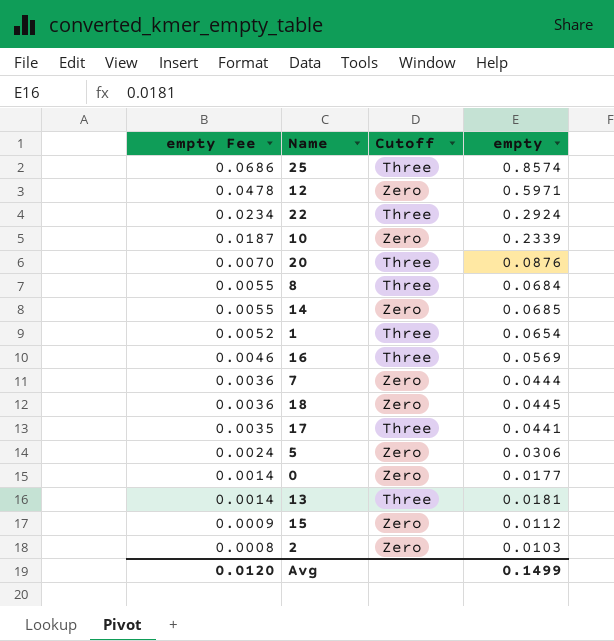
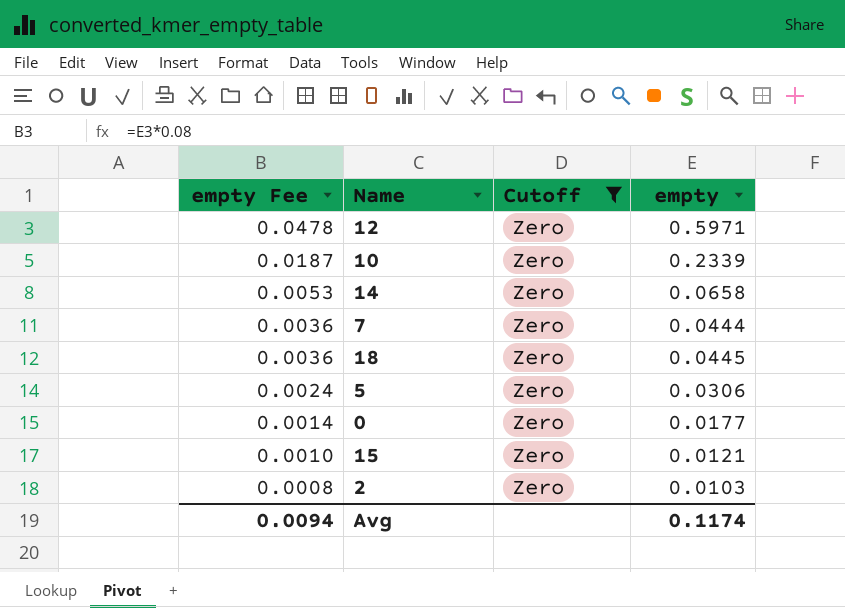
filter: none -> Cutoff = Zero
14 | empty Fee: 0.0055 -> 0.0053
14 | empty: 0.0685 -> 0.0658
15 | empty Fee: 0.0009 -> 0.0010
15 | empty: 0.0112 -> 0.0121
Avg | empty Fee: 0.0120 -> 0.0094
Avg | empty: 0.1499 -> 0.1174

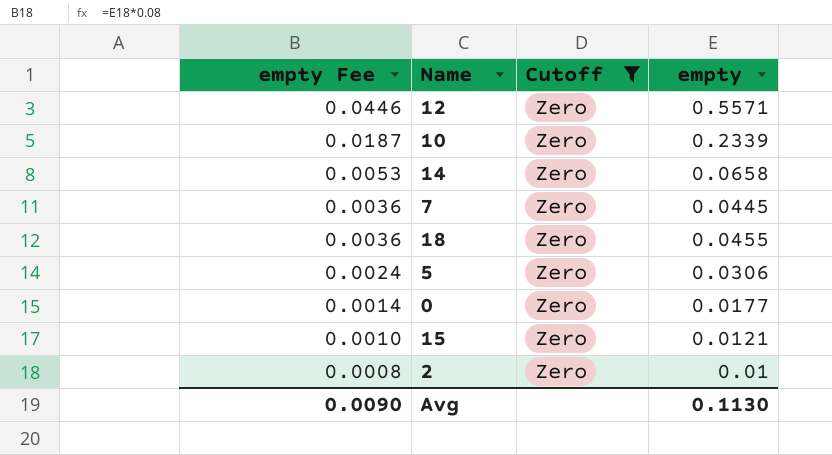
12 | empty Fee: 0.0478 -> 0.0446
12 | empty: 0.5971 -> 0.5571
7 | empty: 0.0444 -> 0.0445
18 | empty: 0.0445 -> 0.0455
2 | empty: 0.0103 -> 0.01
Avg | empty Fee: 0.0094 -> 0.0090
Avg | empty: 0.1174 -> 0.1130

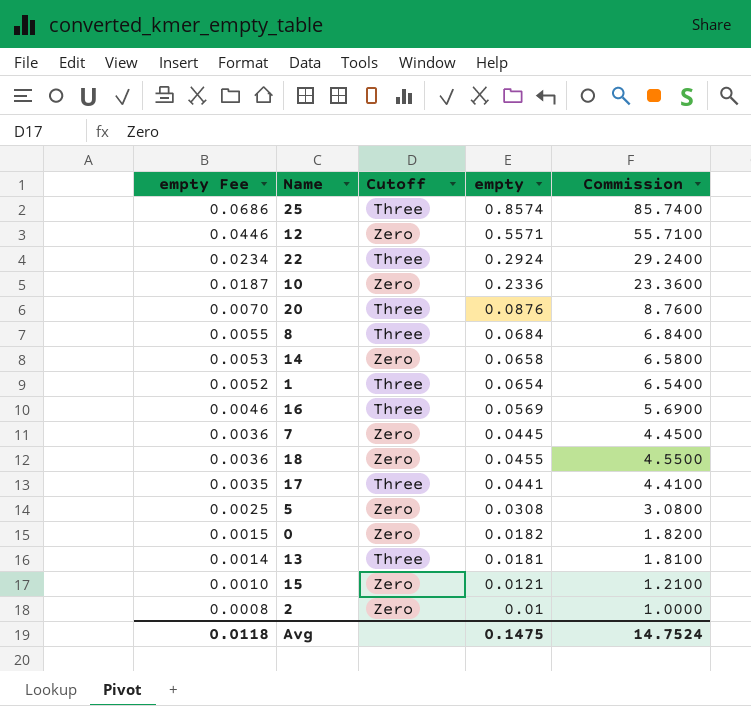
filter: Cutoff = Zero -> none
column Commission | formula: none -> [empty] * 100
10 | empty: 0.2339 -> 0.2336
5 | empty Fee: 0.0024 -> 0.0025
5 | empty: 0.0306 -> 0.0308
0 | empty Fee: 0.0014 -> 0.0015
0 | empty: 0.0177 -> 0.0182
Avg | empty Fee: 0.0090 -> 0.0118
Avg | empty: 0.1130 -> 0.1475

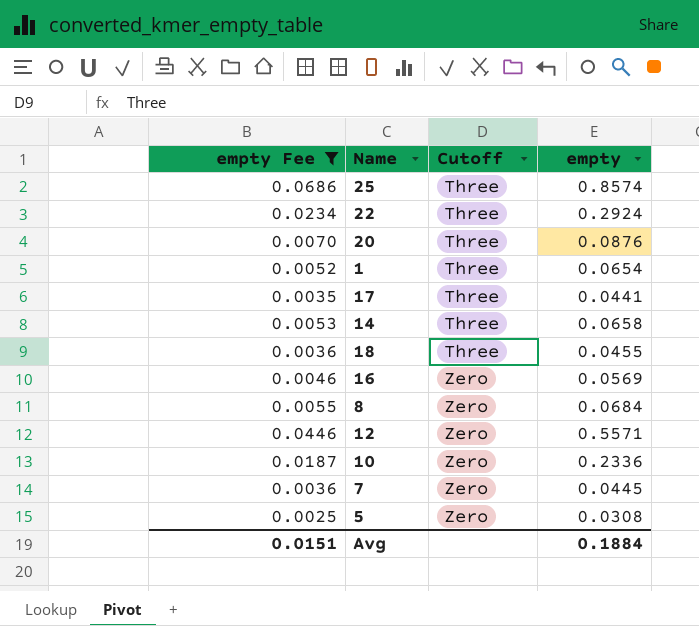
filter: none -> empty Fee >= 0.0025
row order: empty Fee descending -> Cutoff ascending
column Commission | formula: [empty] * 100 -> none
14 | Cutoff: Zero -> Three
18 | Cutoff: Zero -> Three
16 | Cutoff: Three -> Zero
8 | Cutoff: Three -> Zero
Avg | empty Fee: 0.0118 -> 0.0151
Avg | empty: 0.1475 -> 0.1884

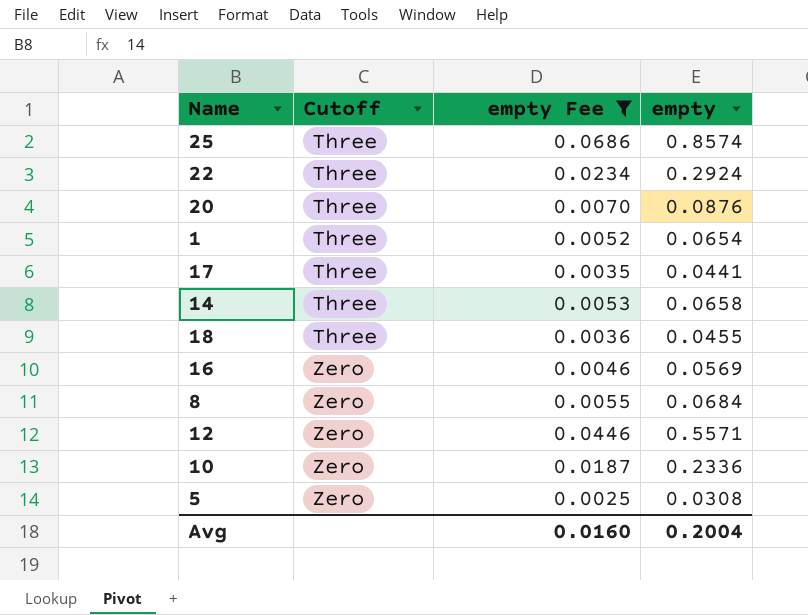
column empty Fee | position: 1 -> 3
row 7: 0.0036 | Zero | 0.0445 -> none
Avg | empty Fee: 0.0151 -> 0.0160
Avg | empty: 0.1884 -> 0.2004

